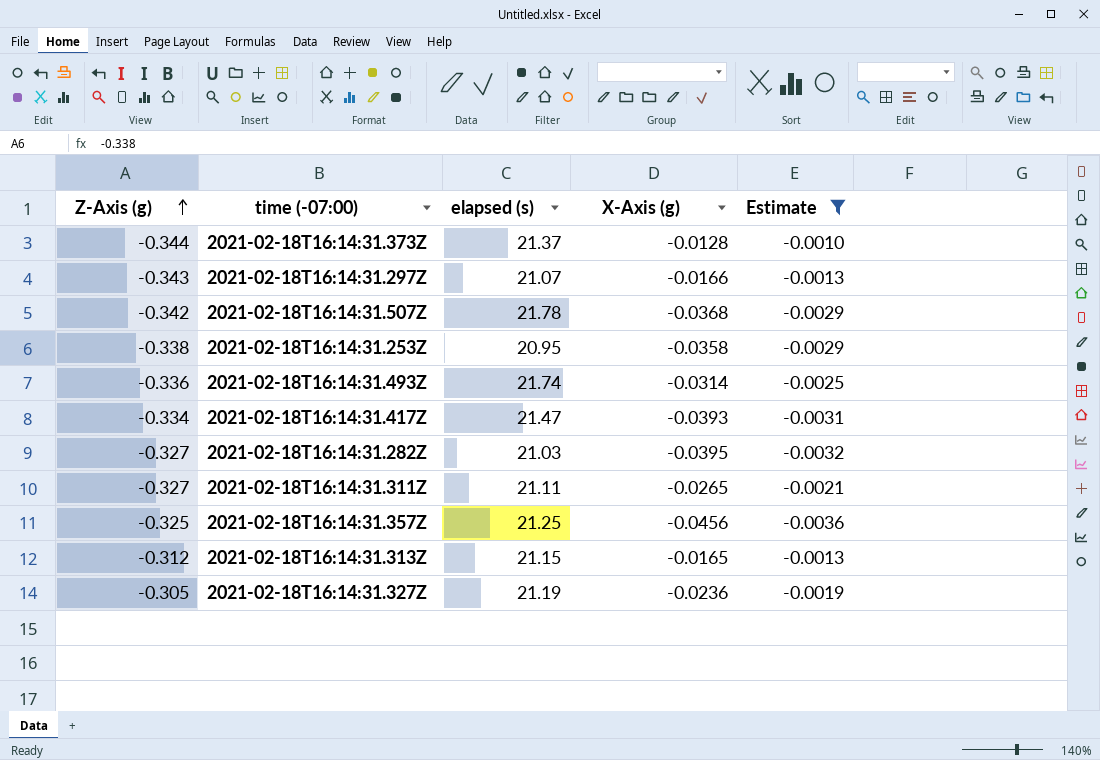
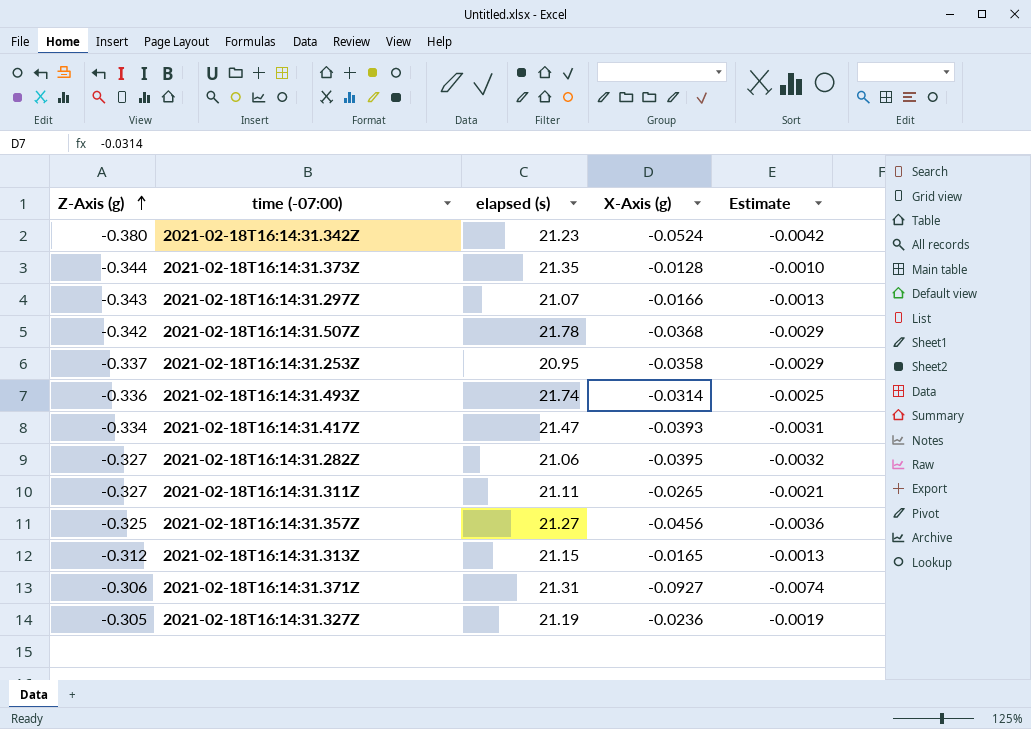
filter: Estimate >= -0.0036 -> none
2021-02-18T16:14:31.373Z | elapsed (s): 21.37 -> 21.35
2021-02-18T16:14:31.253Z | Z-Axis (g): -0.338 -> -0.337
2021-02-18T16:14:31.282Z | elapsed (s): 21.03 -> 21.06
2021-02-18T16:14:31.357Z | elapsed (s): 21.25 -> 21.27

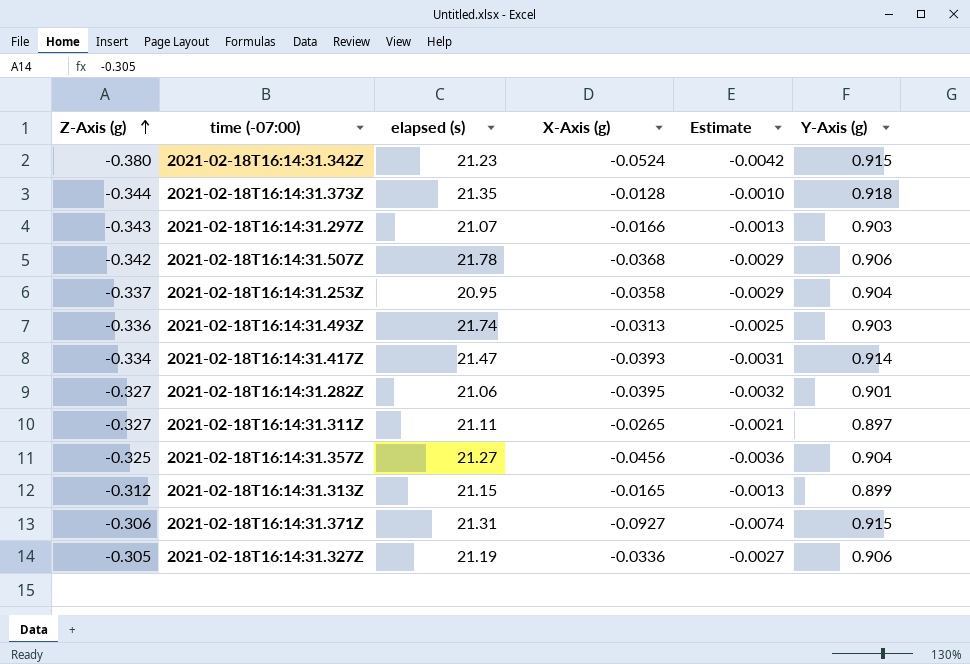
column Y-Axis (g) | position: none -> 6
2021-02-18T16:14:31.493Z | X-Axis (g): -0.0314 -> -0.0313
2021-02-18T16:14:31.327Z | X-Axis (g): -0.0236 -> -0.0336
2021-02-18T16:14:31.327Z | Estimate: -0.0019 -> -0.0027

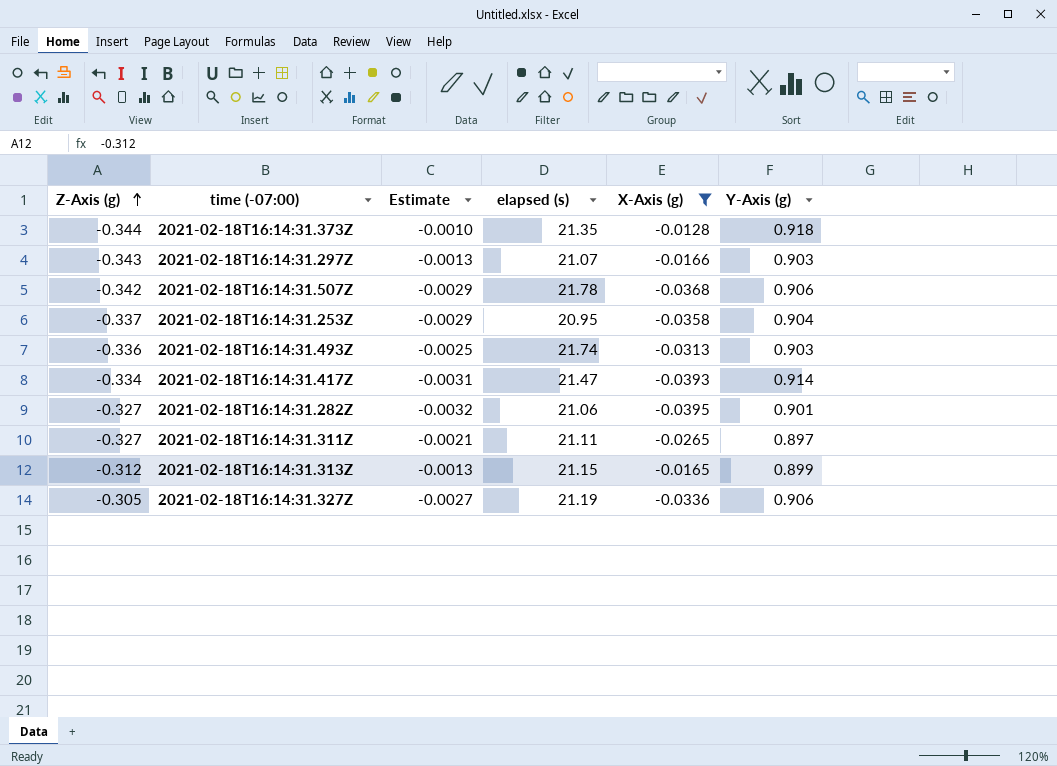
filter: none -> X-Axis (g) >= -0.0395
column Estimate | position: 5 -> 3

